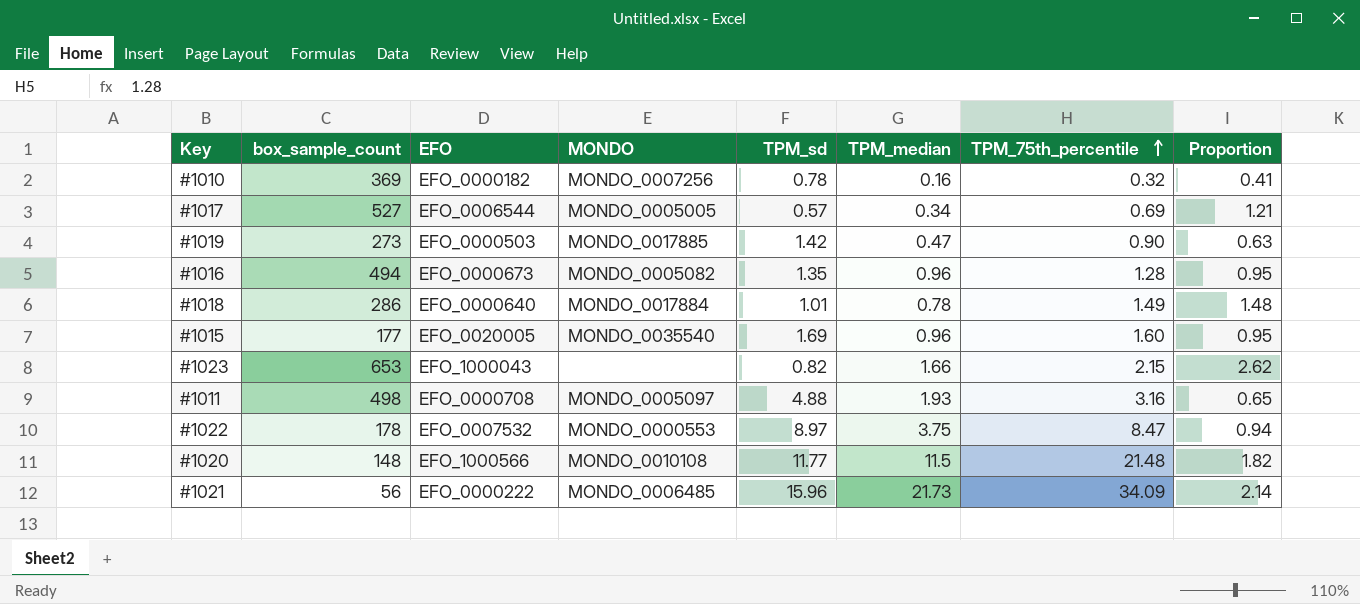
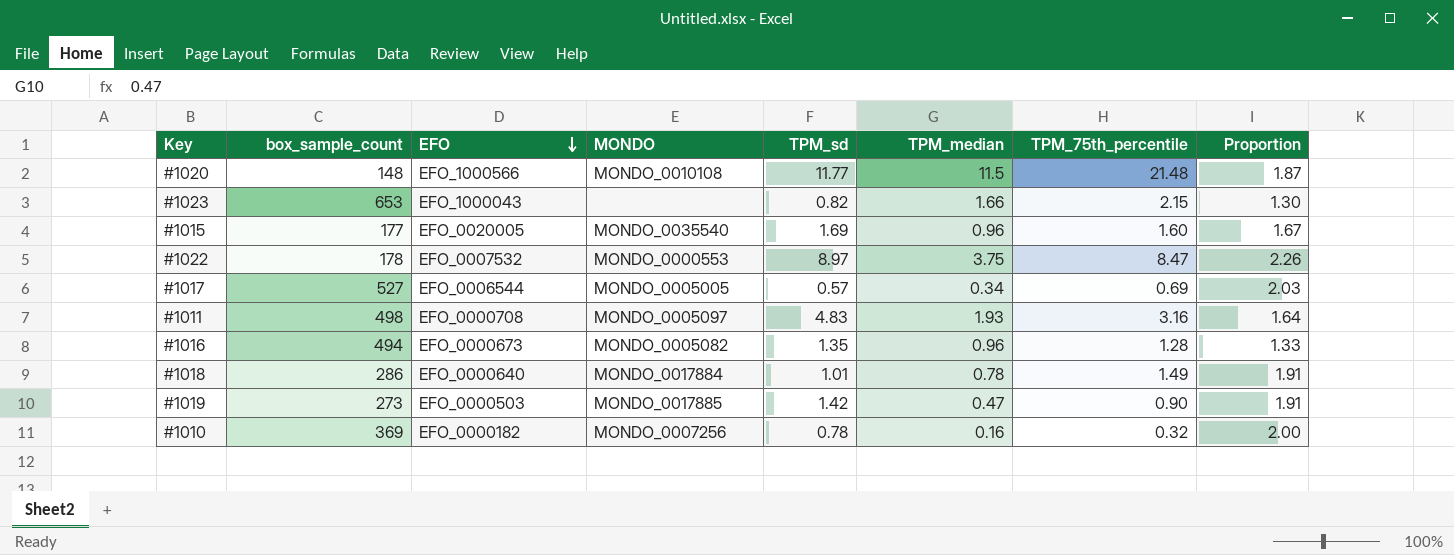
row order: TPM_75th_percentile ascending -> EFO descending
column Proportion | formula: [TPM_75th_percentile] / [TPM_sd] -> [TPM_75th_percentile] / [TPM_median]
row #1021: 56 | EFO_0000222 | MONDO_0006485 | 15.96 | 21.73 | 34.09 | 2.14 -> none
#1011 | TPM_sd: 4.88 -> 4.83

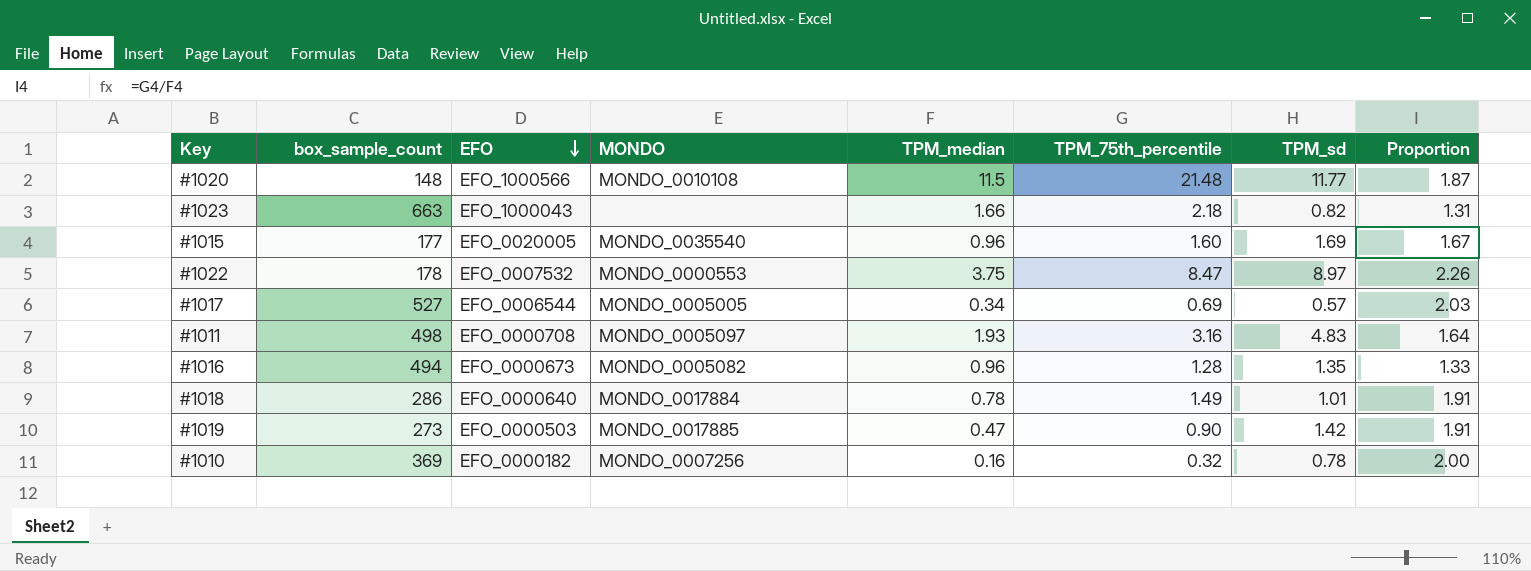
column TPM_sd | position: 5 -> 7
#1023 | box_sample_count: 653 -> 663
#1023 | TPM_75th_percentile: 2.15 -> 2.18
#1023 | Proportion: 1.30 -> 1.31

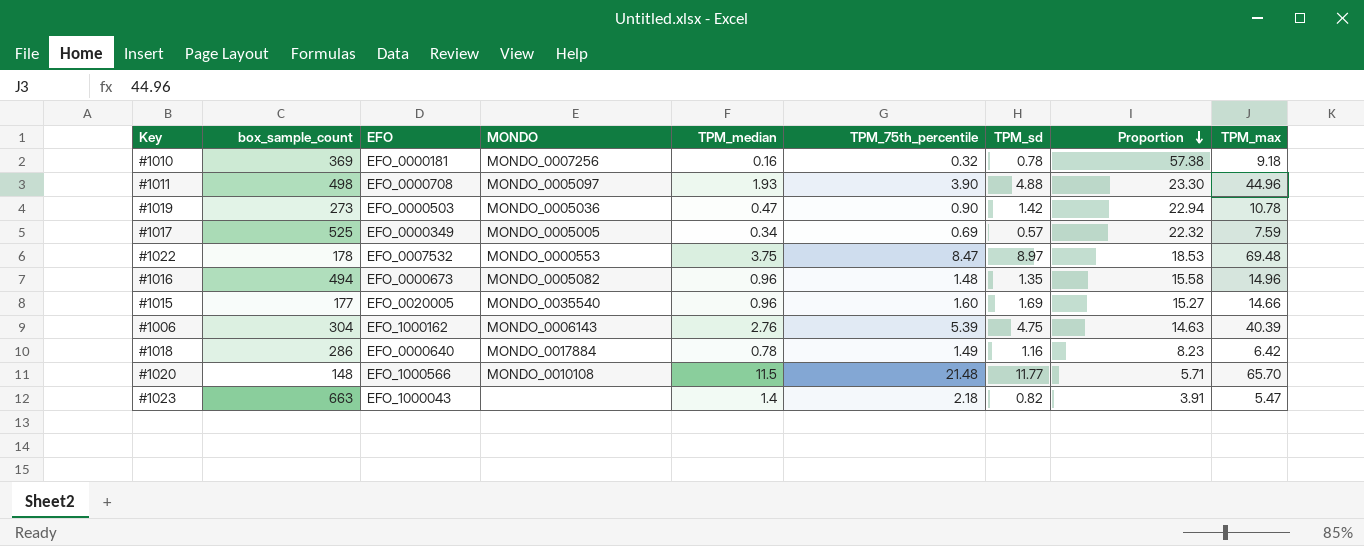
row order: EFO descending -> Proportion descending
column Proportion | formula: [TPM_75th_percentile] / [TPM_median] -> [TPM_max] / [TPM_median]
column TPM_max | position: none -> 9
#1010 | EFO: EFO_0000182 -> EFO_0000181
#1011 | TPM_75th_percentile: 3.16 -> 3.90
#1011 | TPM_sd: 4.83 -> 4.88
#1019 | MONDO: MONDO_0017885 -> MONDO_0005036
#1017 | box_sample_count: 527 -> 525
#1017 | EFO: EFO_0006544 -> EFO_0000349
#1016 | TPM_75th_percentile: 1.28 -> 1.48
row #1006: none -> 304 | EFO_1000162 | MONDO_0006143 | 2.76 | 5.39 | 4.75 | 14.63 | 40.39
#1018 | TPM_sd: 1.01 -> 1.16
#1023 | TPM_median: 1.66 -> 1.4

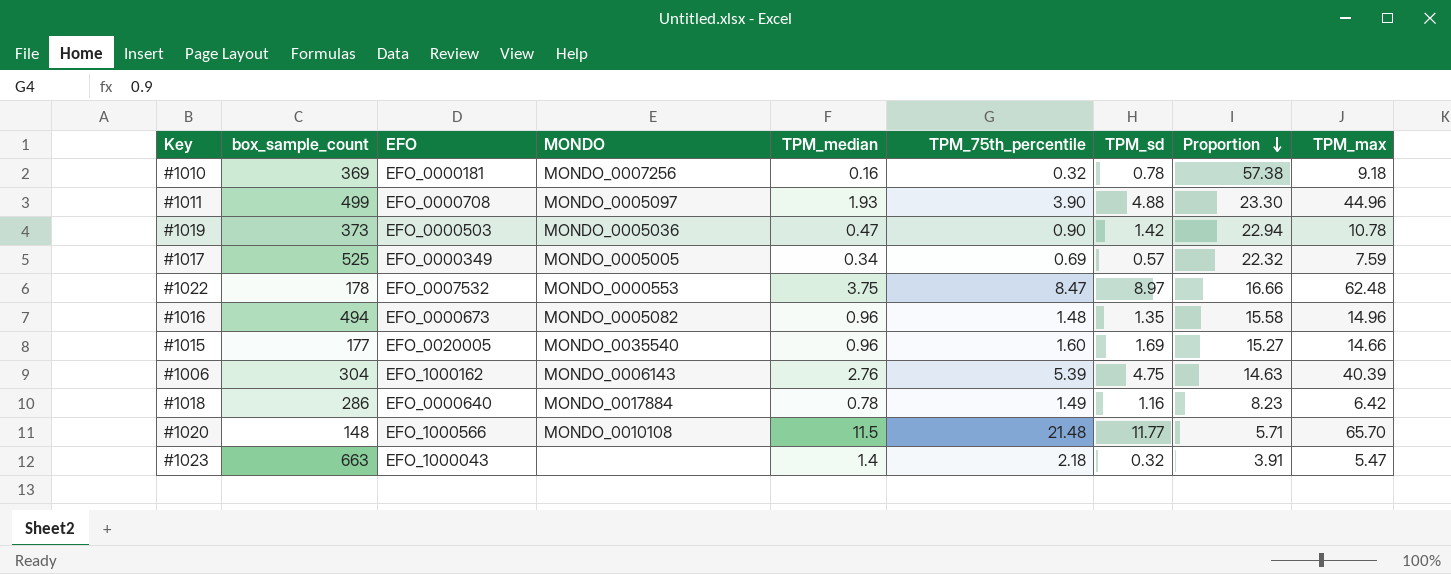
#1011 | box_sample_count: 498 -> 499
#1019 | box_sample_count: 273 -> 373
#1022 | Proportion: 18.53 -> 16.66
#1022 | TPM_max: 69.48 -> 62.48
#1023 | TPM_sd: 0.82 -> 0.32

